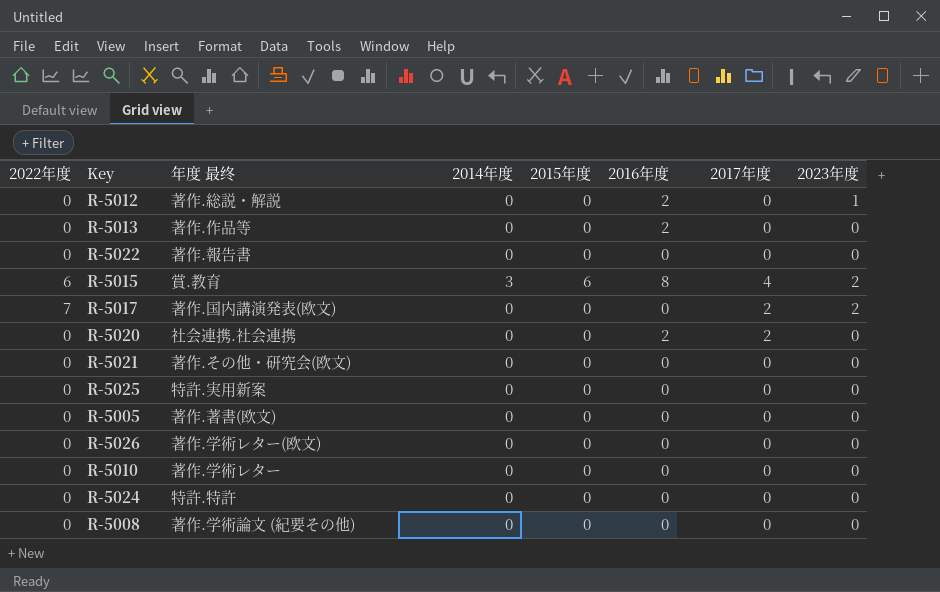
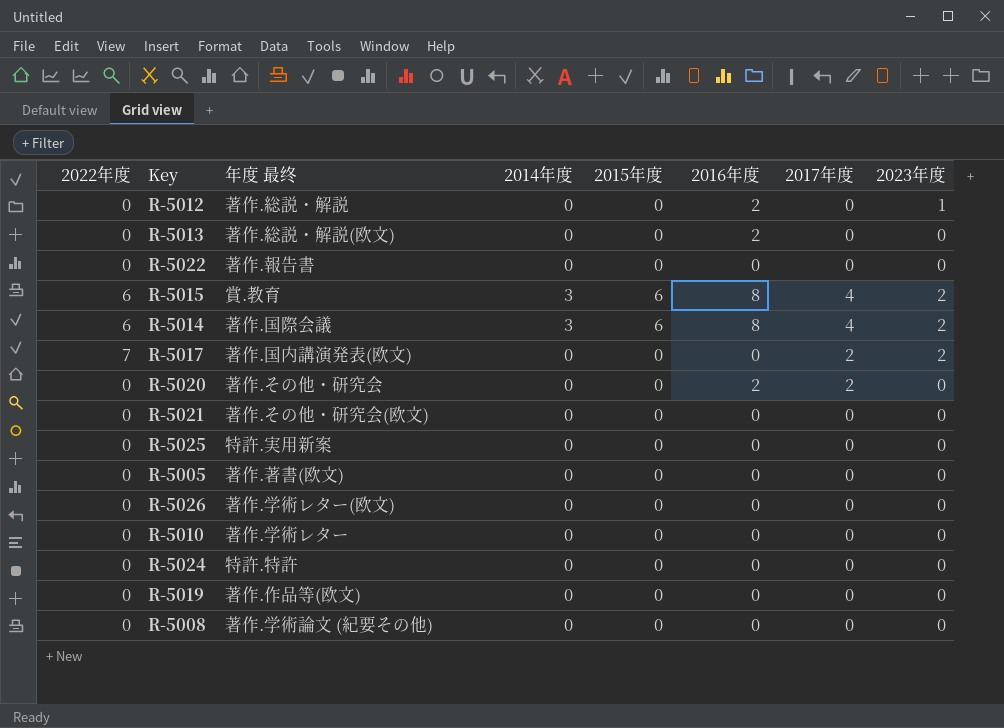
R-5013 | 年度 最终: 著作.作品等 -> 著作.総説・解説(欧文)
row R-5014: none -> 6 | 著作.国際会議 | 3 | 6 | 8 | 4 | 2
R-5020 | 年度 最终: 社会連携.社会連携 -> 著作.その他・研究会
row R-5019: none -> 0 | 著作.作品等(欧文) | 0 | 0 | 0 | 0 | 0

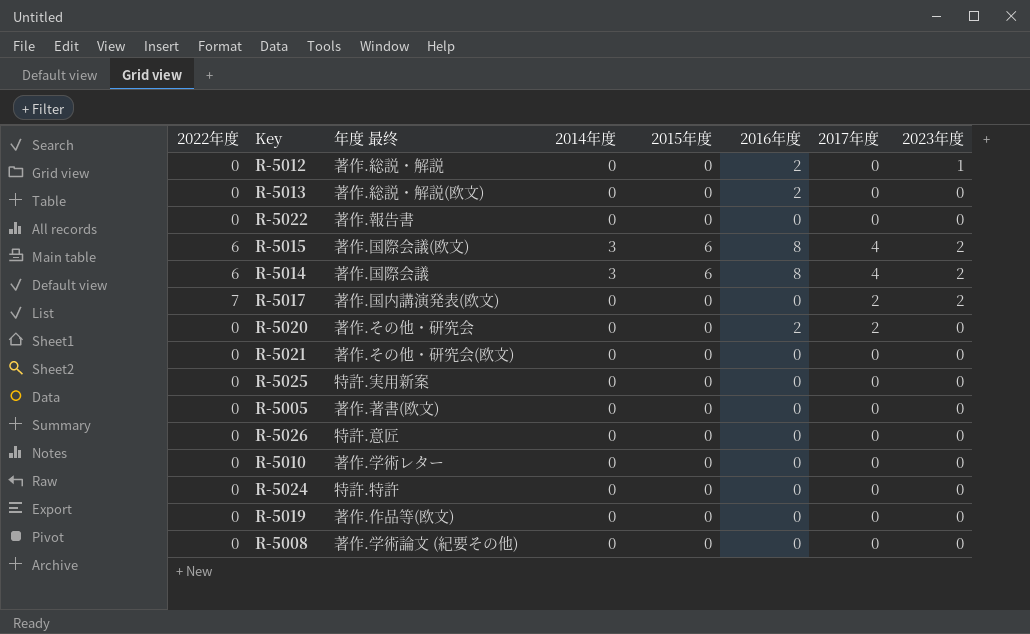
R-5015 | 年度 最终: 賞.教育 -> 著作.国際会議(欧文)
R-5026 | 年度 最终: 著作.学術レター(欧文) -> 特許.意匠

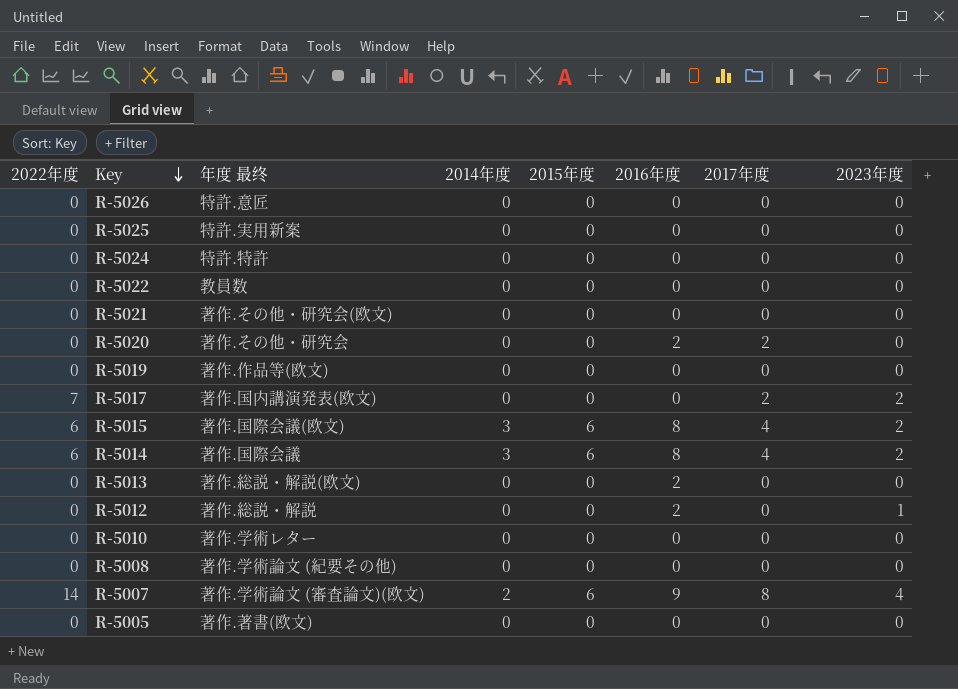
row order: none -> Key descending
R-5022 | 年度 最终: 著作.報告書 -> 教員数
row R-5007: none -> 14 | 著作.学術論文 (審査論文)(欧文) | 2 | 6 | 9 | 8 | 4

